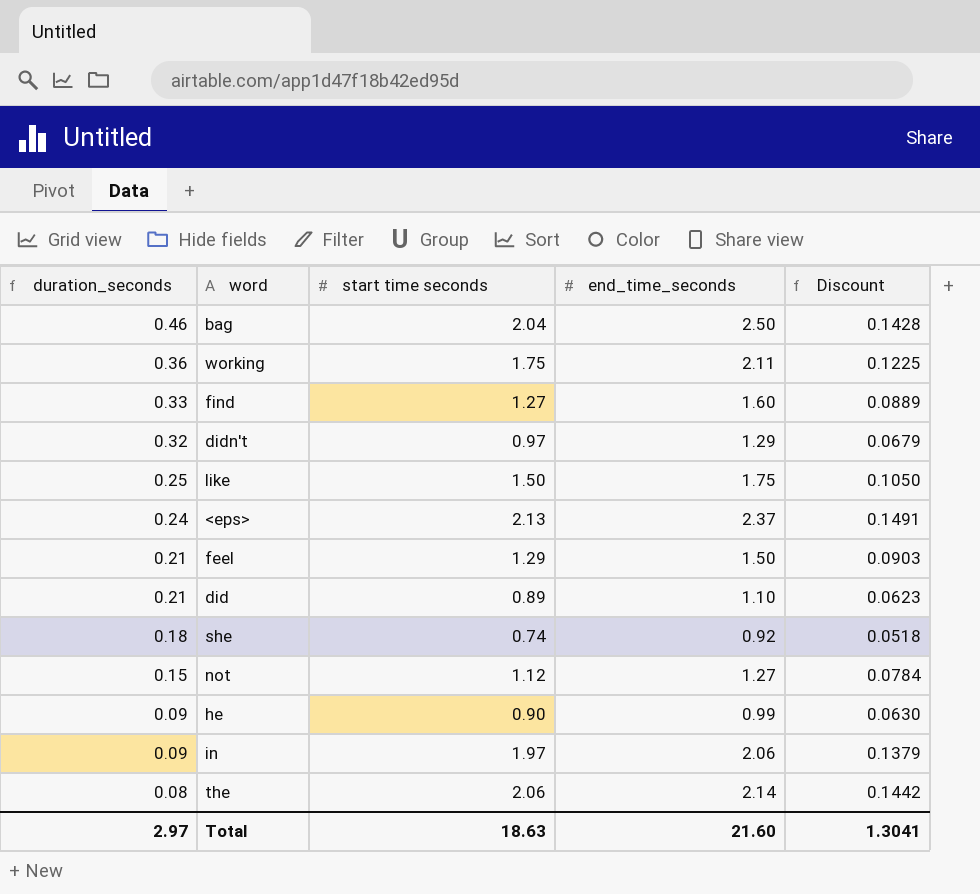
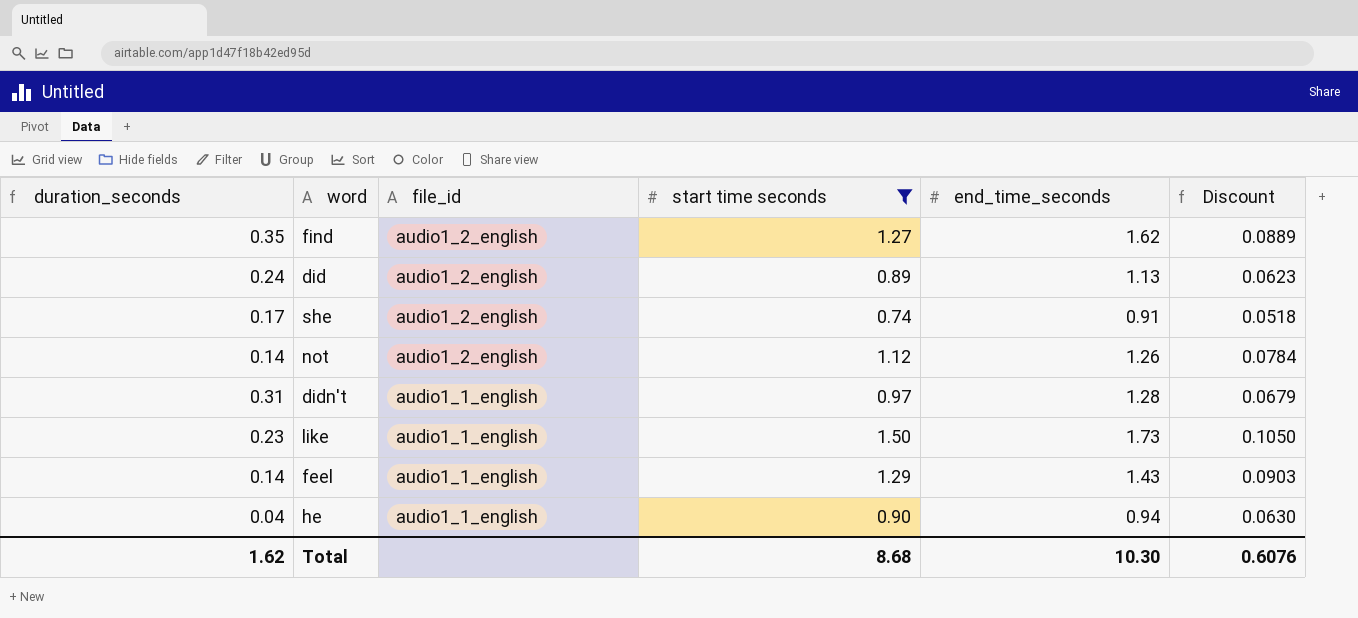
filter: none -> start time seconds <= 1.50
row order: duration_seconds descending -> file_id descending
column file_id | position: none -> 3
find | duration_seconds: 0.33 -> 0.35
find | end_time_seconds: 1.60 -> 1.62
did | duration_seconds: 0.21 -> 0.24
did | end_time_seconds: 1.10 -> 1.13
she | duration_seconds: 0.18 -> 0.17
she | end_time_seconds: 0.92 -> 0.91
not | duration_seconds: 0.15 -> 0.14
not | end_time_seconds: 1.27 -> 1.26
didn't | duration_seconds: 0.32 -> 0.31
didn't | end_time_seconds: 1.29 -> 1.28
like | duration_seconds: 0.25 -> 0.23
like | end_time_seconds: 1.75 -> 1.73
feel | duration_seconds: 0.21 -> 0.14
feel | end_time_seconds: 1.50 -> 1.43
he | duration_seconds: 0.09 -> 0.04
he | end_time_seconds: 0.99 -> 0.94
Total | duration_seconds: 2.97 -> 1.62
Total | start time seconds: 18.63 -> 8.68
Total | end_time_seconds: 21.60 -> 10.30
Total | Discount: 1.3041 -> 0.6076

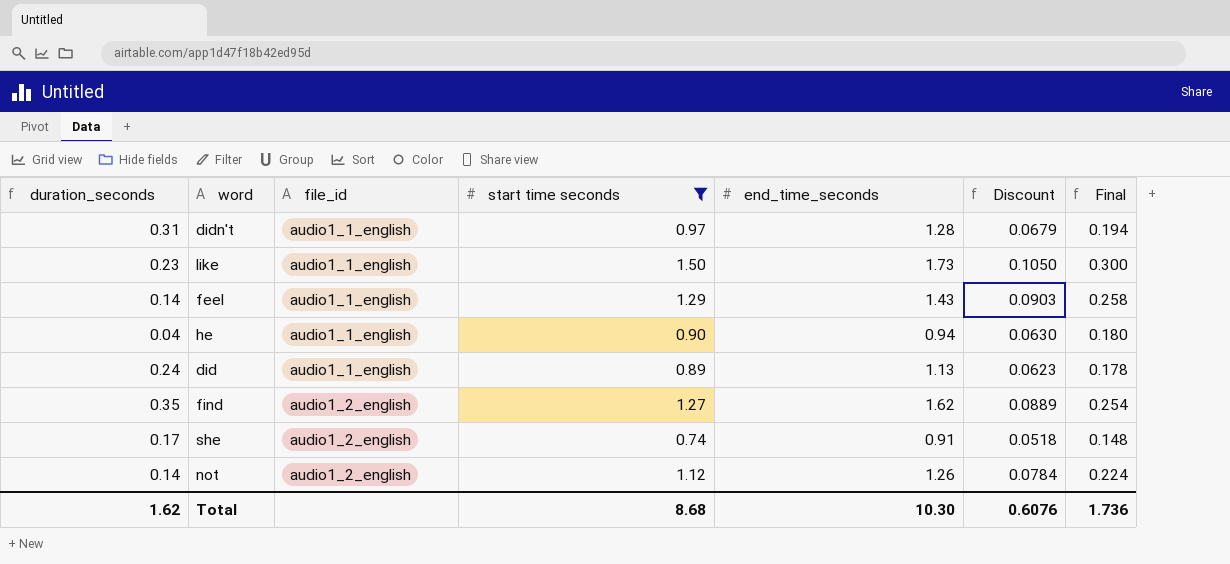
row order: file_id descending -> file_id ascending
column Final | formula: none -> [start time seconds] * 0.2
did | file_id: audio1_2_english -> audio1_1_english

